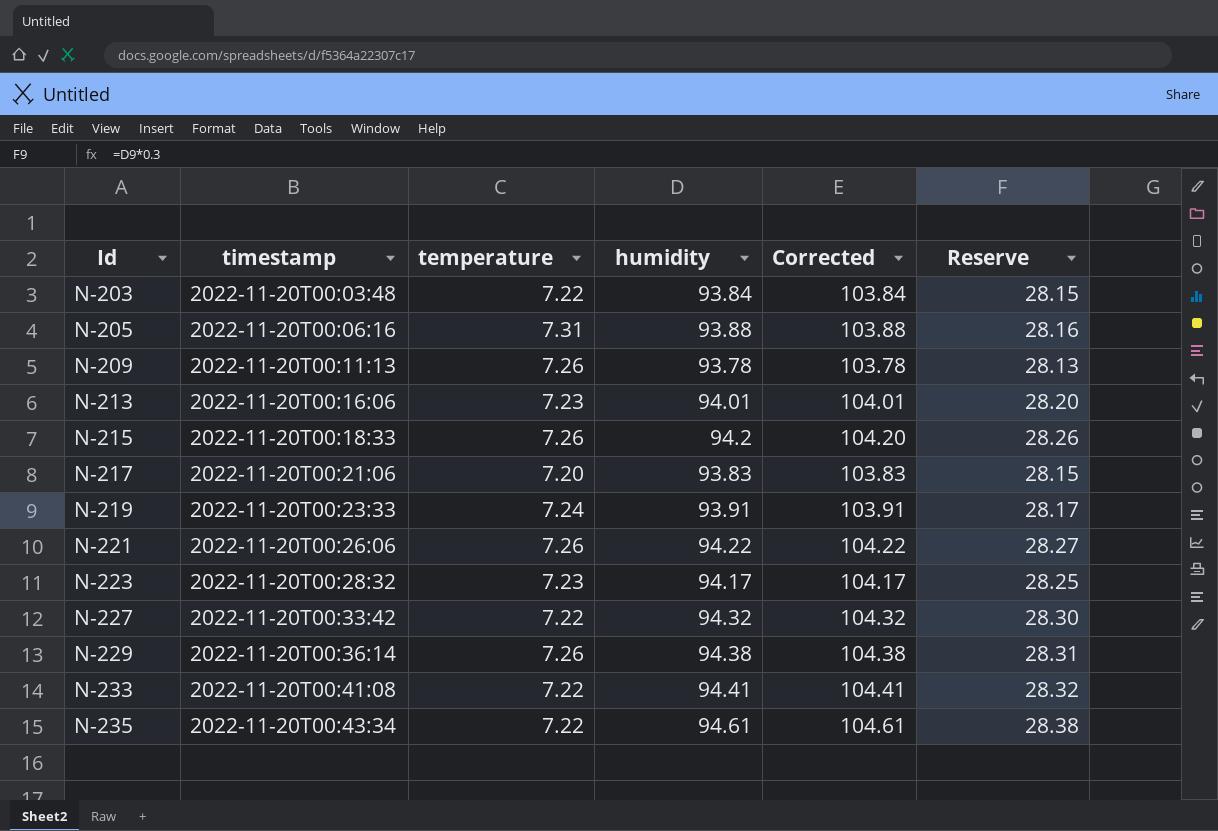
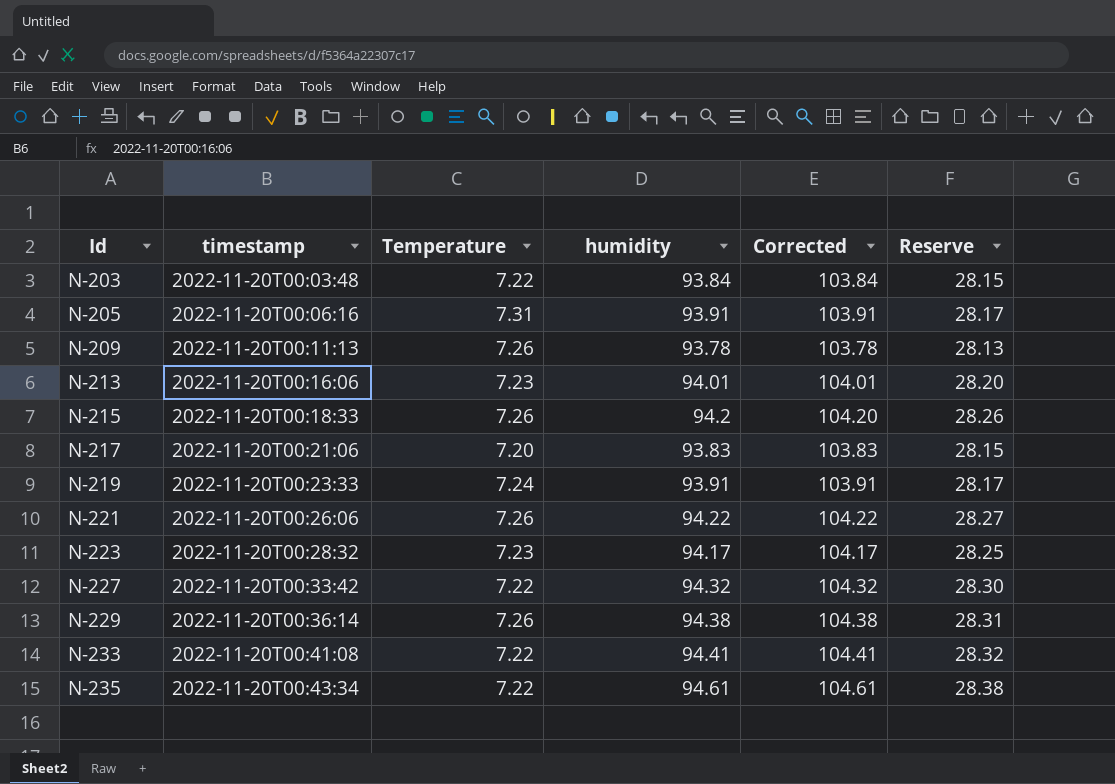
column name: temperature -> Temperature
N-205 | humidity: 93.88 -> 93.91
N-205 | Corrected: 103.88 -> 103.91
N-205 | Reserve: 28.16 -> 28.17

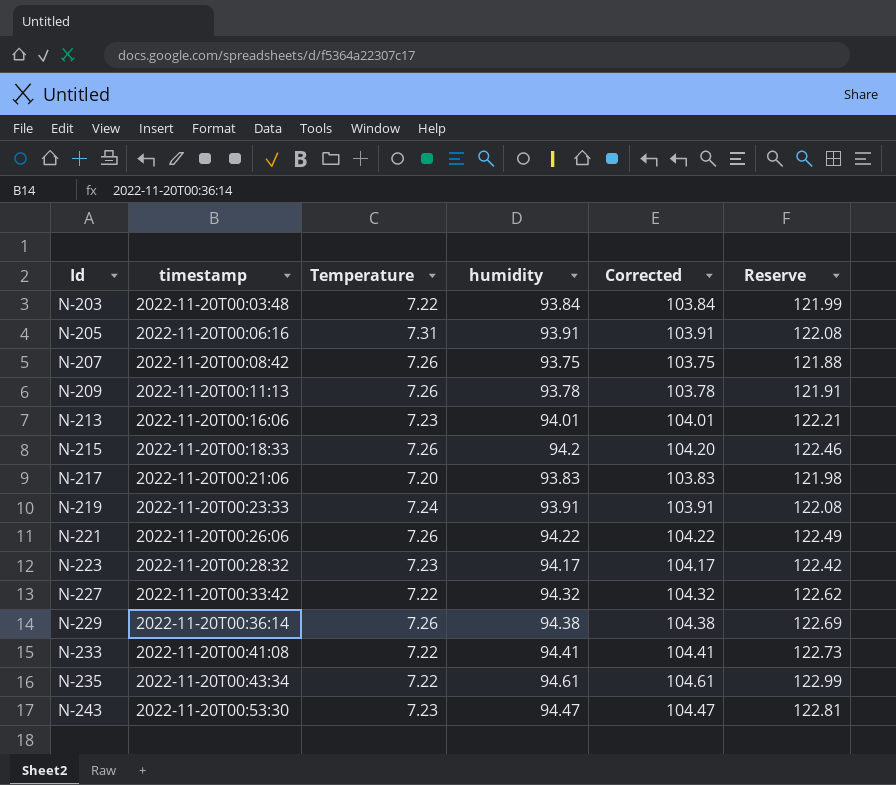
column Reserve | formula: [humidity] * 0.3 -> [humidity] * 1.3
row N-207: none -> 2022-11-20T00:08:42 | 7.26 | 93.75 | 103.75 | 121.88
row N-243: none -> 2022-11-20T00:53:30 | 7.23 | 94.47 | 104.47 | 122.81

